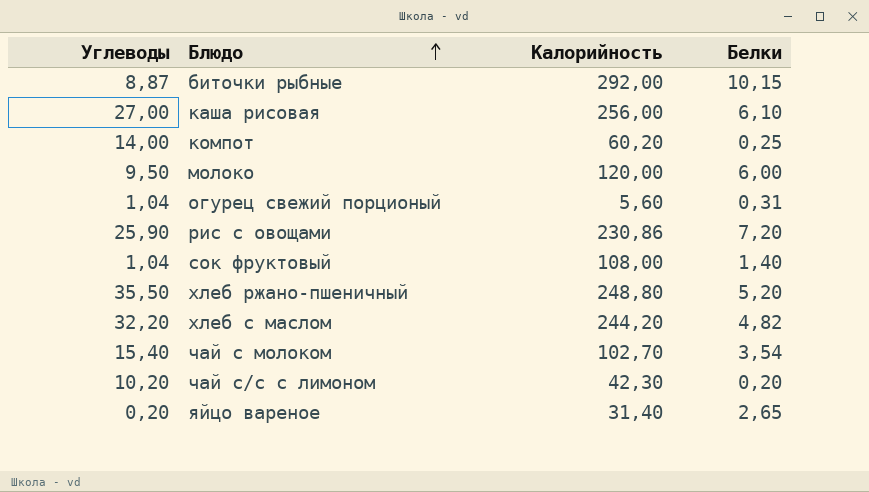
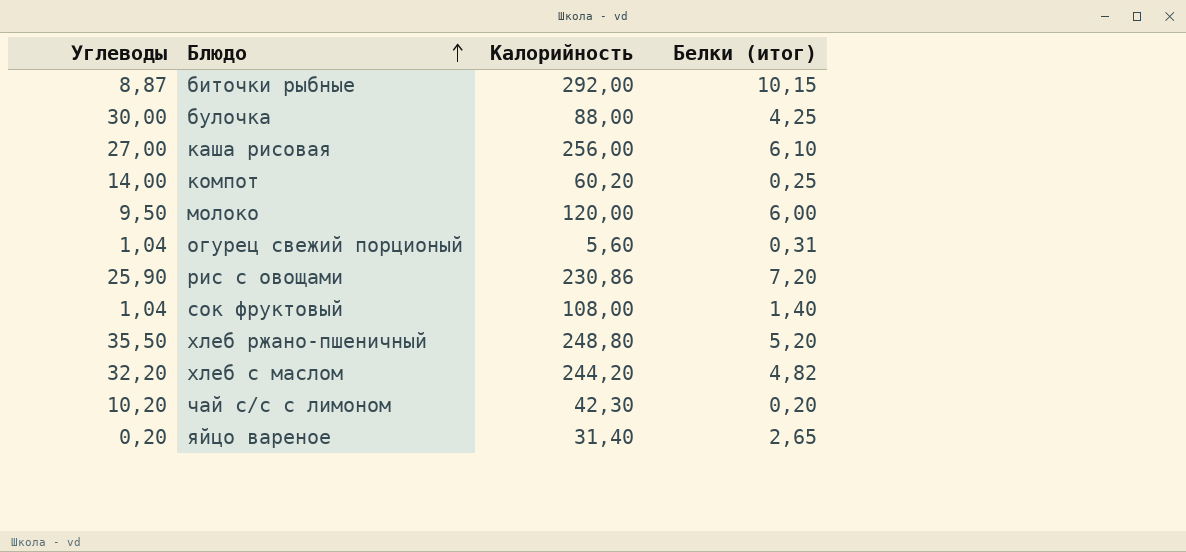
column name: Белки -> Белки (итог)
row чай с молоком: 15,40 | 102,70 | 3,54 -> none
row булочка: none -> 30,00 | 88,00 | 4,25

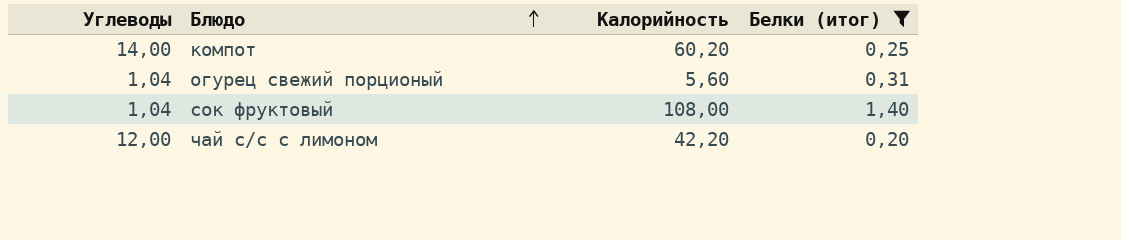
filter: none -> Белки (итог) <= 1,40
чай с/с с лимоном | Углеводы: 10,20 -> 12,00
чай с/с с лимоном | Калорийность: 42,30 -> 42,20

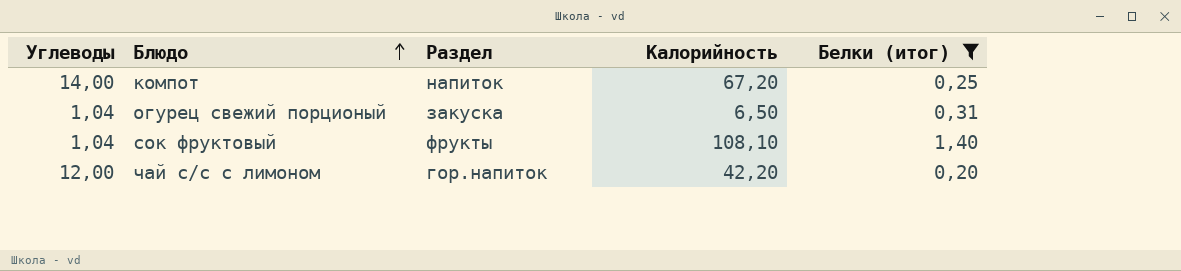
column Раздел | position: none -> 3
компот | Калорийность: 60,20 -> 67,20
огурец свежий порционый | Калорийность: 5,60 -> 6,50
сок фруктовый | Калорийность: 108,00 -> 108,10

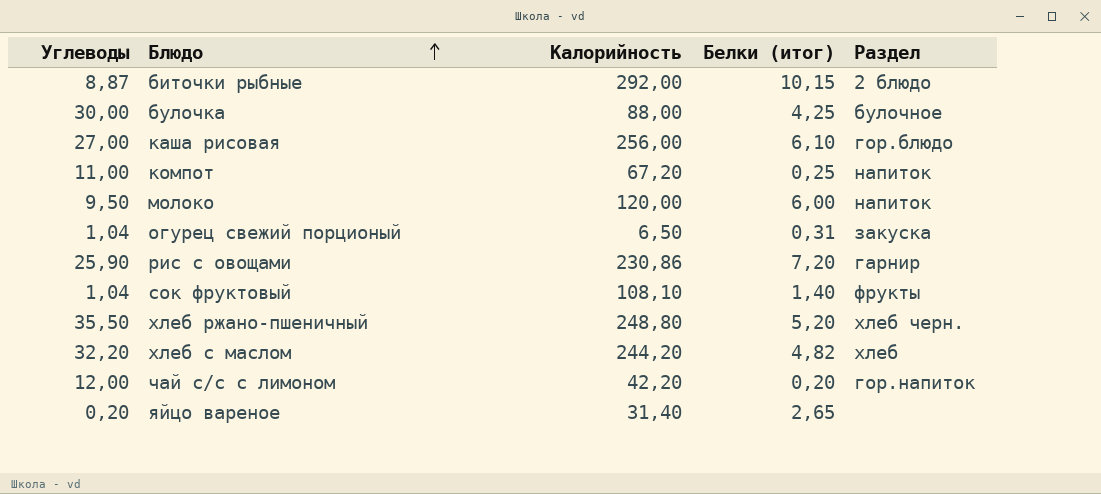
filter: Белки (итог) <= 1,40 -> none
column Раздел | position: 3 -> 5
компот | Углеводы: 14,00 -> 11,00

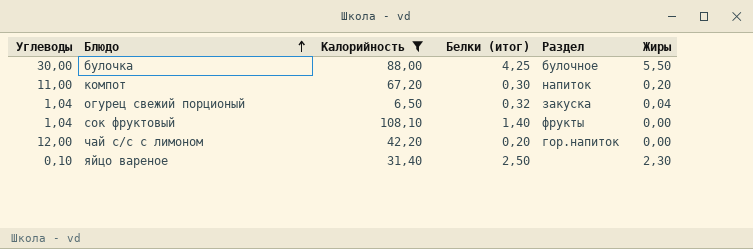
filter: none -> Калорийность <= 108,10
column Жиры | position: none -> 6
компот | Белки (итог): 0,25 -> 0,30
огурец свежий порционый | Белки (итог): 0,31 -> 0,32
яйцо вареное | Углеводы: 0,20 -> 0,10
яйцо вареное | Белки (итог): 2,65 -> 2,50

